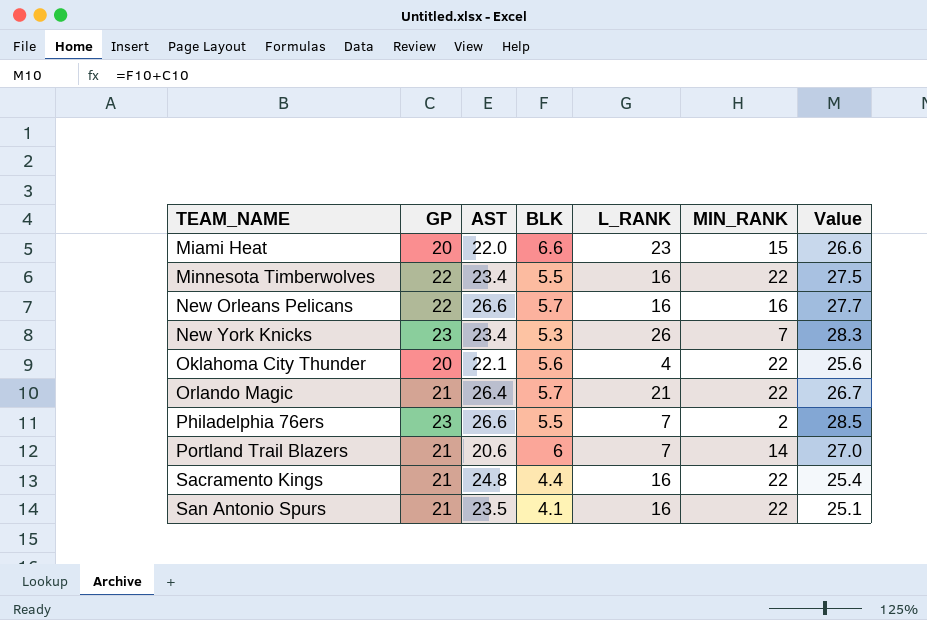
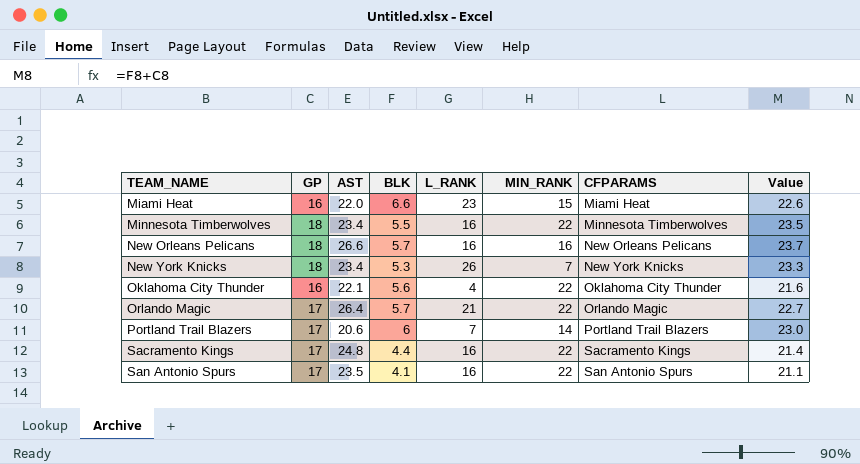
column CFPARAMS | position: none -> 7
row Philadelphia 76ers: 23 | 26.6 | 5.5 | 7 | 2 | 28.5 -> none
Miami Heat | GP: 20 -> 16
Miami Heat | Value: 26.6 -> 22.6
Minnesota Timberwolves | GP: 22 -> 18
Minnesota Timberwolves | Value: 27.5 -> 23.5
New Orleans Pelicans | GP: 22 -> 18
New Orleans Pelicans | Value: 27.7 -> 23.7
New York Knicks | GP: 23 -> 18
New York Knicks | Value: 28.3 -> 23.3
Oklahoma City Thunder | GP: 20 -> 16
Oklahoma City Thunder | Value: 25.6 -> 21.6
Orlando Magic | GP: 21 -> 17
Orlando Magic | Value: 26.7 -> 22.7
Portland Trail Blazers | GP: 21 -> 17
Portland Trail Blazers | Value: 27.0 -> 23.0
Sacramento Kings | GP: 21 -> 17
Sacramento Kings | Value: 25.4 -> 21.4
San Antonio Spurs | GP: 21 -> 17
San Antonio Spurs | Value: 25.1 -> 21.1

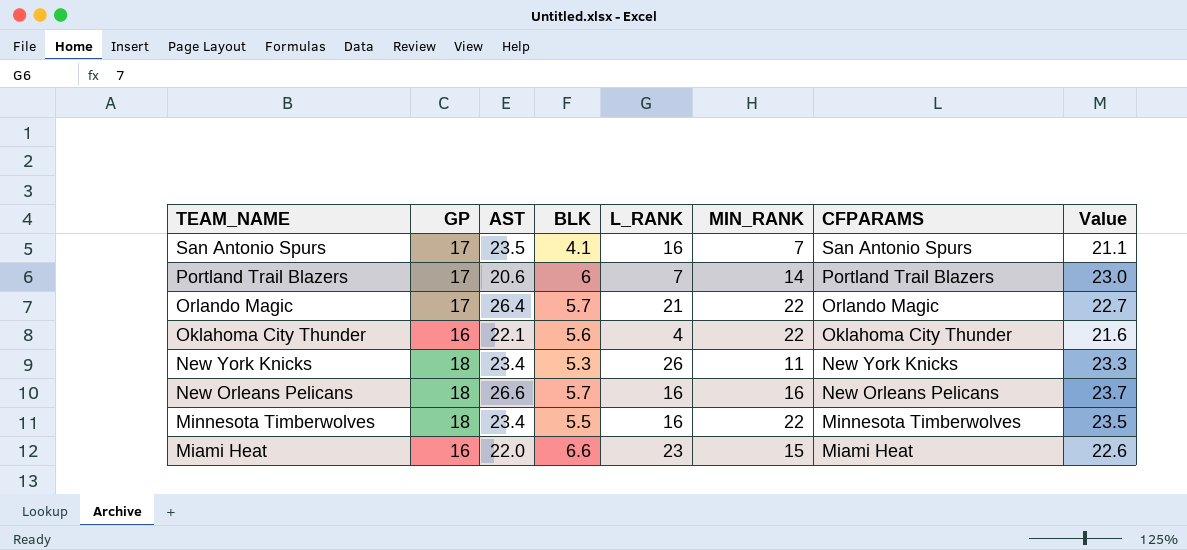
row order: TEAM_NAME ascending -> TEAM_NAME descending
row Sacramento Kings: 17 | 24.8 | 4.4 | 16 | 22 | Sacramento Kings | 21.4 -> none
San Antonio Spurs | MIN_RANK: 22 -> 7
New York Knicks | MIN_RANK: 7 -> 11

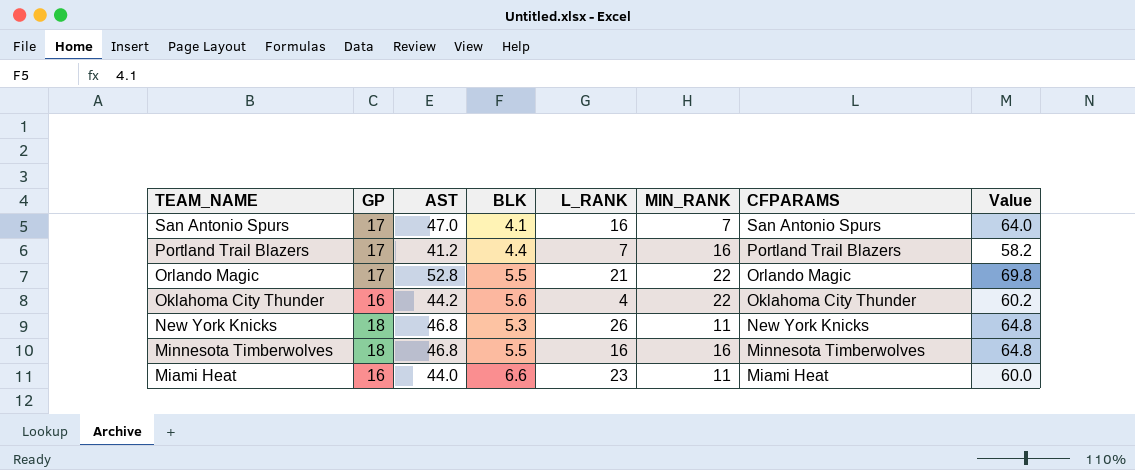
column Value | formula: [GP] + [BLK] -> [GP] + [AST]
row New Orleans Pelicans: 18 | 26.6 | 5.7 | 16 | 16 | New Orleans Pelicans | 23.7 -> none
San Antonio Spurs | AST: 23.5 -> 47.0
Portland Trail Blazers | AST: 20.6 -> 41.2
Portland Trail Blazers | BLK: 6 -> 4.4
Portland Trail Blazers | MIN_RANK: 14 -> 16
Orlando Magic | AST: 26.4 -> 52.8
Orlando Magic | BLK: 5.7 -> 5.5
Oklahoma City Thunder | AST: 22.1 -> 44.2
New York Knicks | AST: 23.4 -> 46.8
Minnesota Timberwolves | AST: 23.4 -> 46.8
Minnesota Timberwolves | MIN_RANK: 22 -> 16
Miami Heat | AST: 22.0 -> 44.0
Miami Heat | MIN_RANK: 15 -> 11

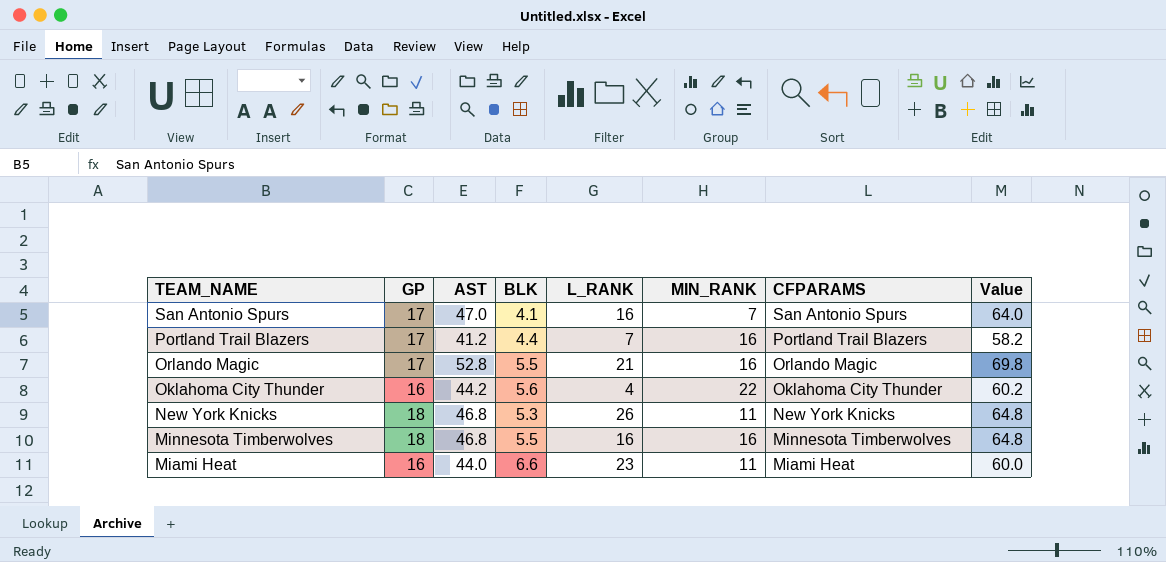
Orlando Magic | MIN_RANK: 22 -> 16

